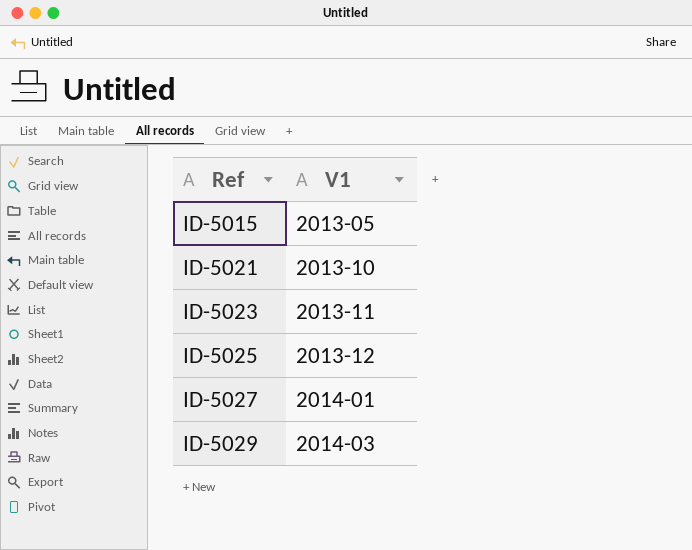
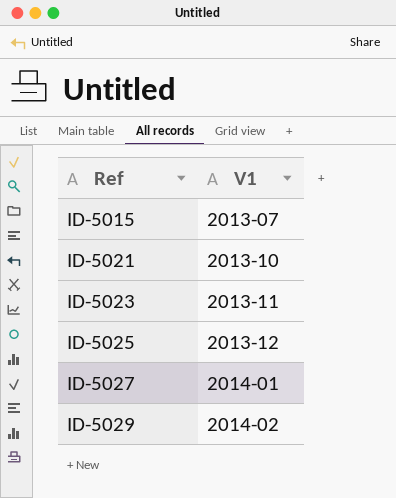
ID-5015 | V1: 2013-05 -> 2013-07
ID-5029 | V1: 2014-03 -> 2014-02

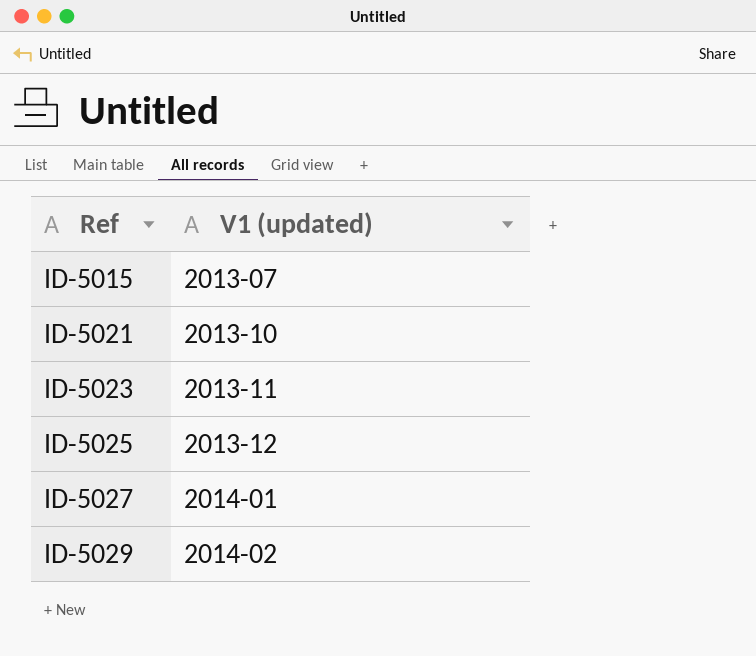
column name: V1 -> V1 (updated)

